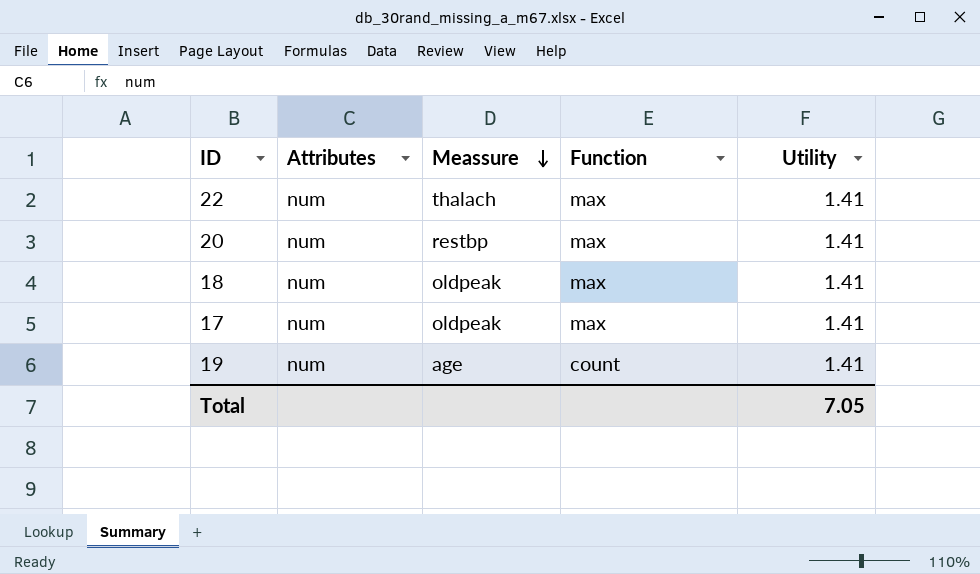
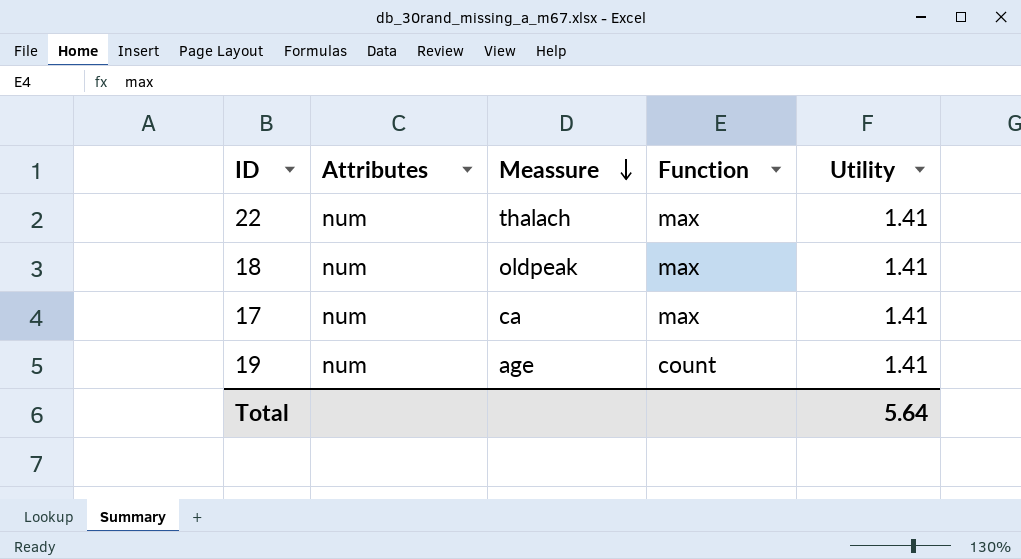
row 20: num | restbp | max | 1.41 -> none
17 | Meassure: oldpeak -> ca
Total | Utility: 7.05 -> 5.64

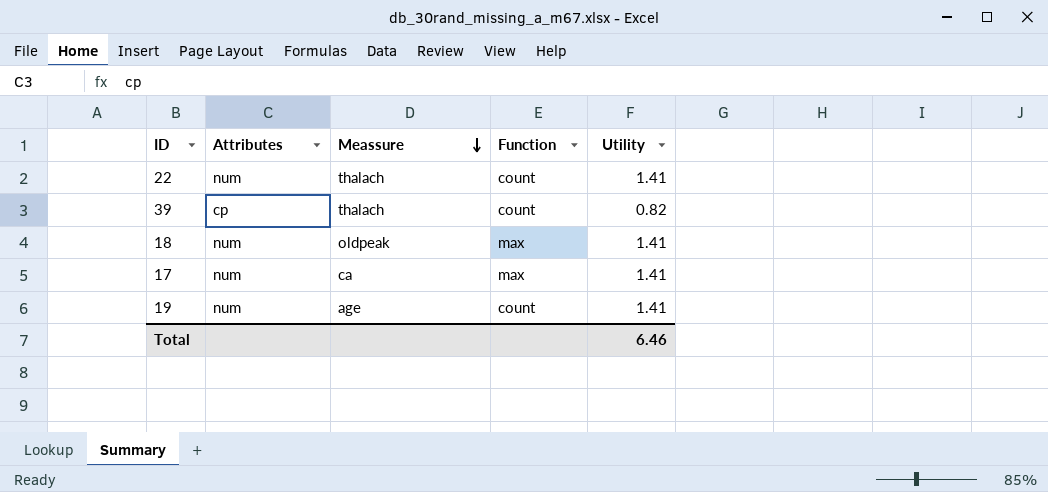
22 | Function: max -> count
row 39: none -> cp | thalach | count | 0.82
Total | Utility: 5.64 -> 6.46

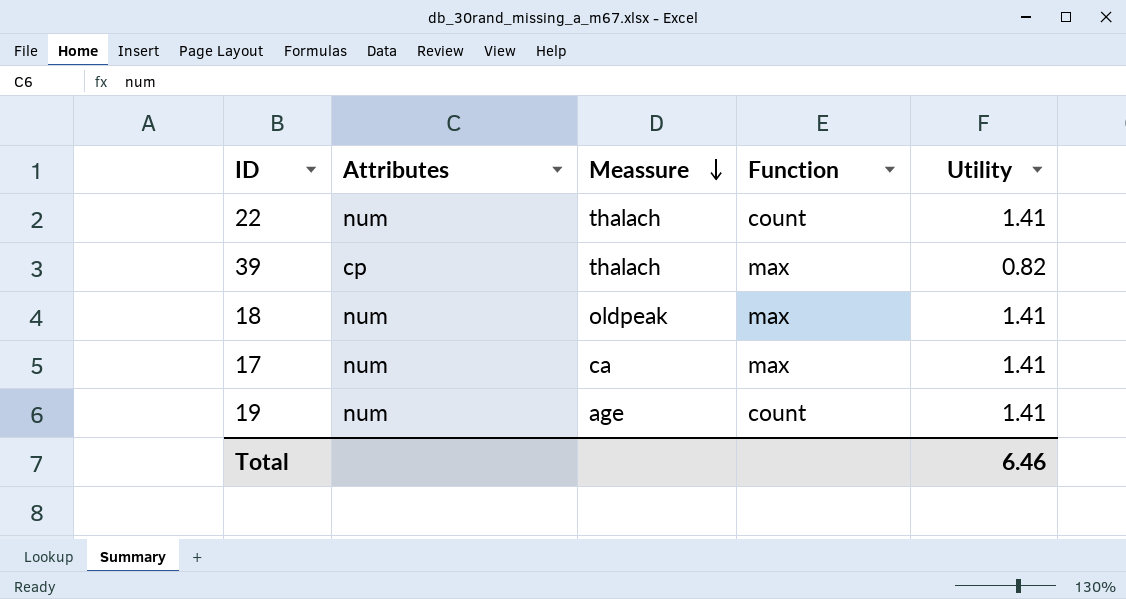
39 | Function: count -> max

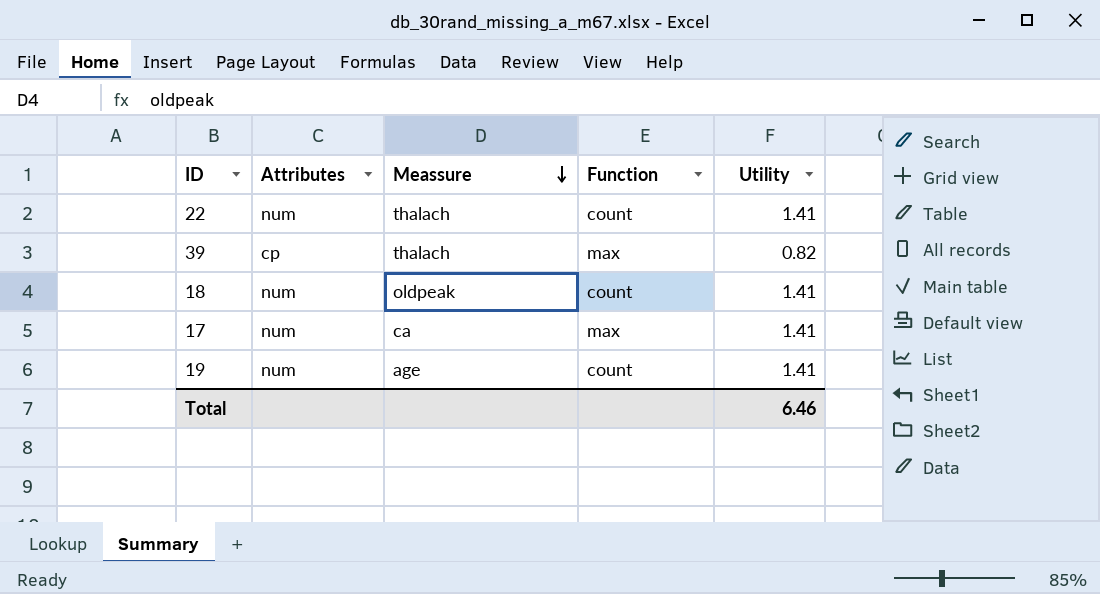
18 | Function: max -> count

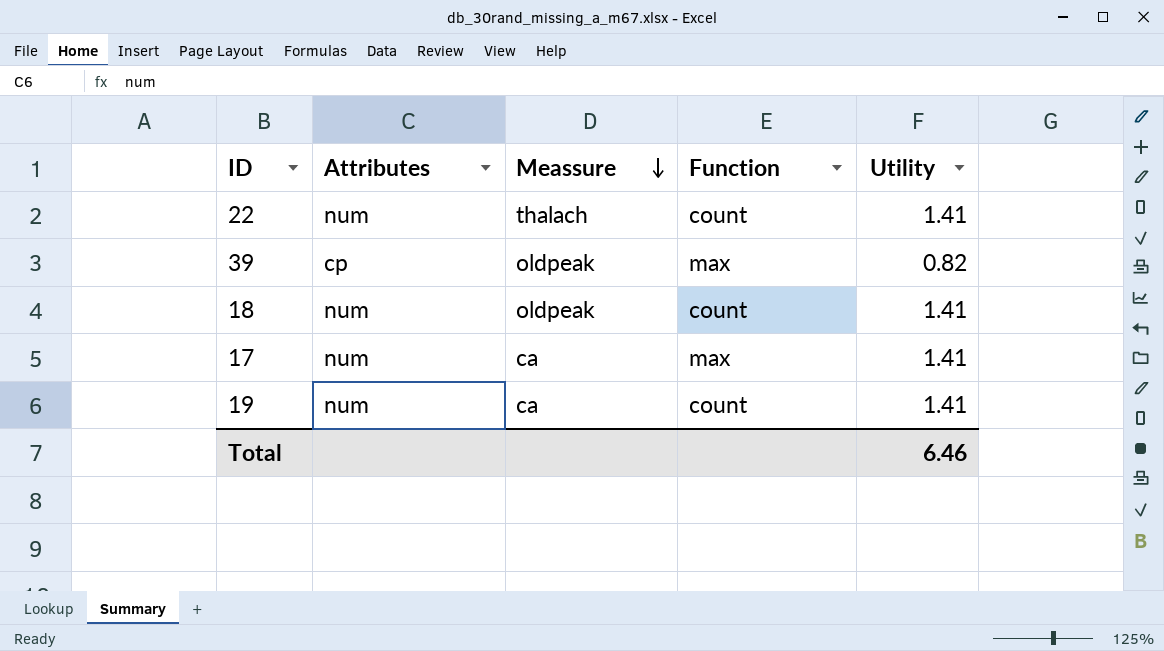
39 | Meassure: thalach -> oldpeak
19 | Meassure: age -> ca

